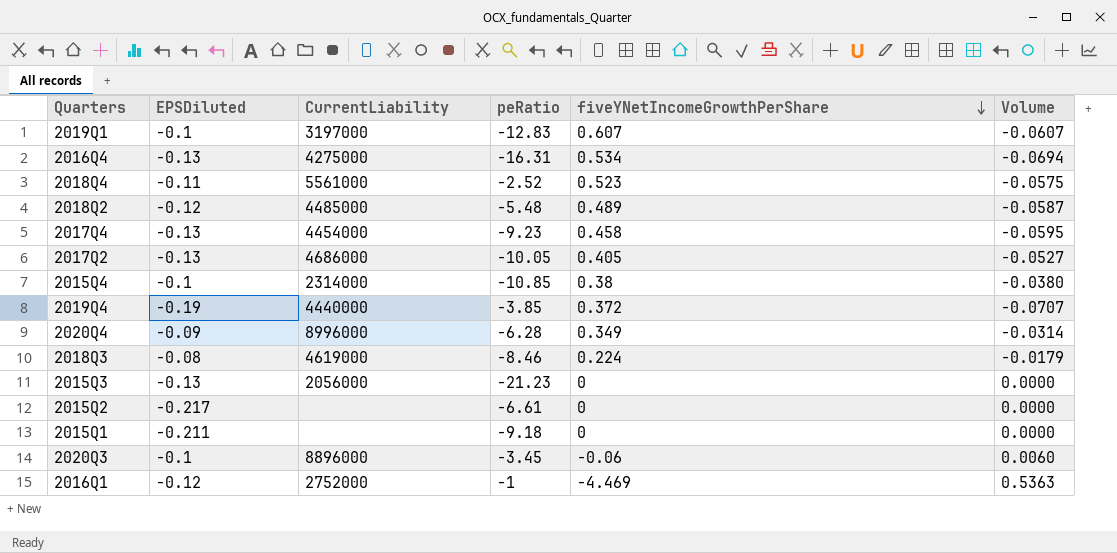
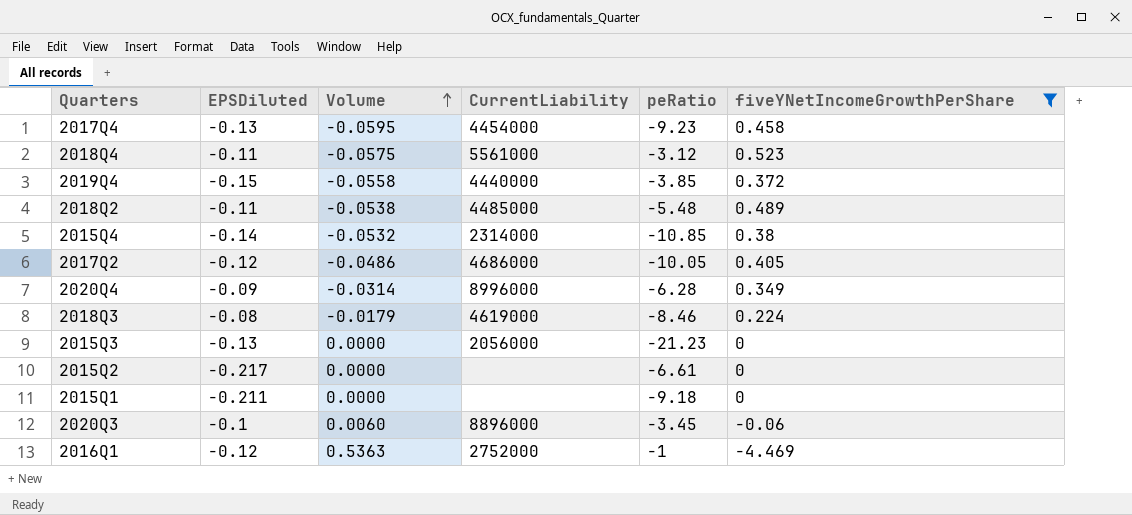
filter: none -> fiveYNetIncomeGrowthPerShare <= 0.523
row order: fiveYNetIncomeGrowthPerShare descending -> Volume ascending
column Volume | position: 6 -> 3
2018Q4 | peRatio: -2.52 -> -3.12
2019Q4 | EPSDiluted: -0.19 -> -0.15
2019Q4 | Volume: -0.0707 -> -0.0558
2018Q2 | EPSDiluted: -0.12 -> -0.11
2018Q2 | Volume: -0.0587 -> -0.0538
2015Q4 | EPSDiluted: -0.1 -> -0.14
2015Q4 | Volume: -0.0380 -> -0.0532
2017Q2 | EPSDiluted: -0.13 -> -0.12
2017Q2 | Volume: -0.0527 -> -0.0486

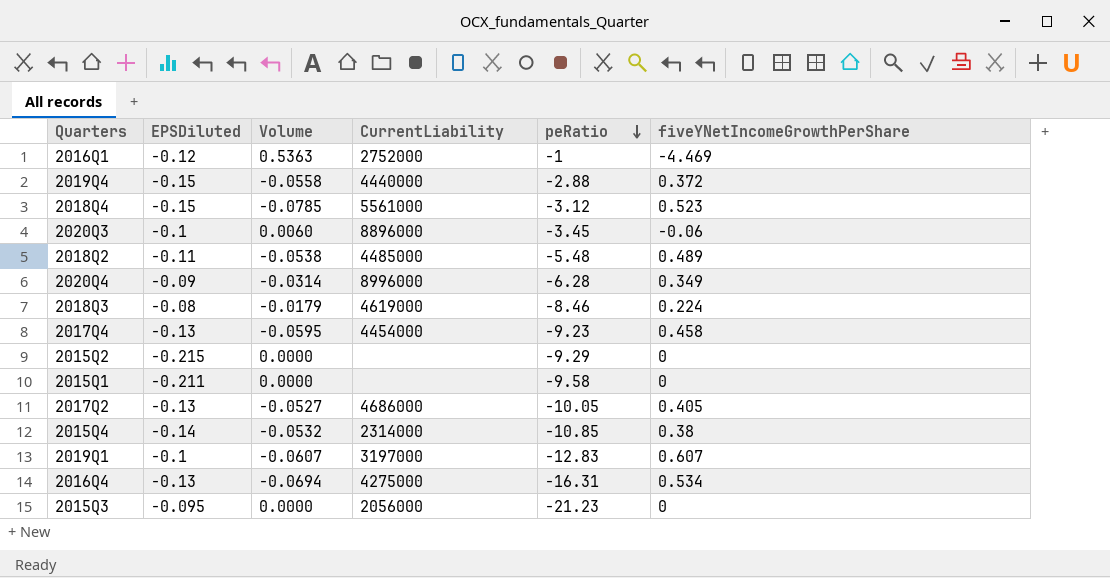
filter: fiveYNetIncomeGrowthPerShare <= 0.523 -> none
row order: Volume ascending -> peRatio descending
2019Q4 | peRatio: -3.85 -> -2.88
2018Q4 | EPSDiluted: -0.11 -> -0.15
2018Q4 | Volume: -0.0575 -> -0.0785
2015Q2 | EPSDiluted: -0.217 -> -0.215
2015Q2 | peRatio: -6.61 -> -9.29
2015Q1 | peRatio: -9.18 -> -9.58
2017Q2 | EPSDiluted: -0.12 -> -0.13
2017Q2 | Volume: -0.0486 -> -0.0527
2015Q3 | EPSDiluted: -0.13 -> -0.095

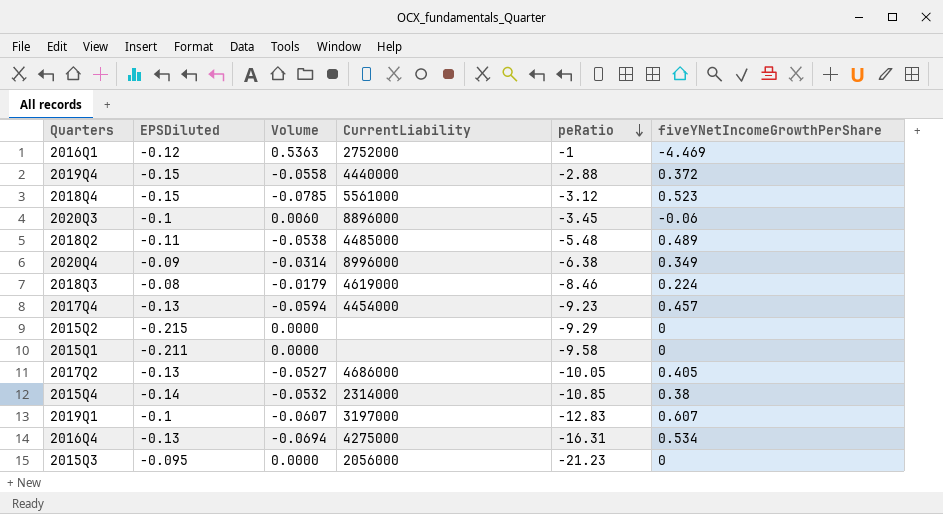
2020Q4 | peRatio: -6.28 -> -6.38
2017Q4 | Volume: -0.0595 -> -0.0594
2017Q4 | fiveYNetIncomeGrowthPerShare: 0.458 -> 0.457

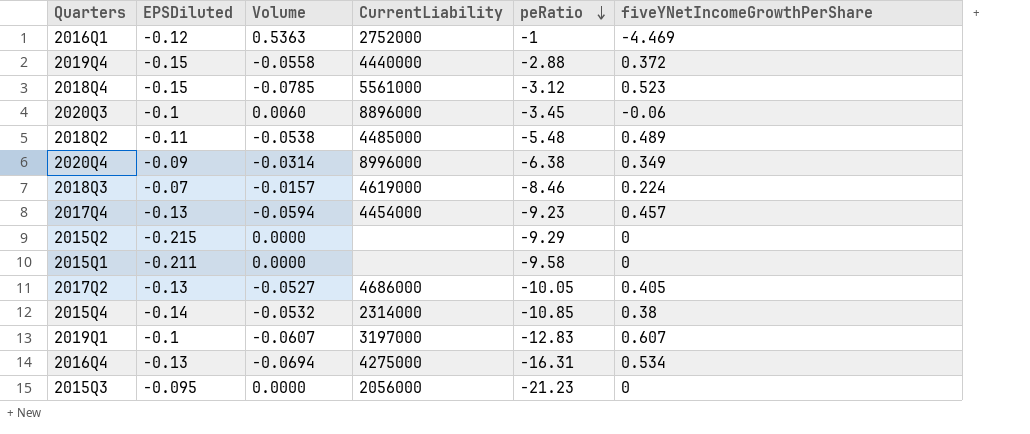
2018Q3 | EPSDiluted: -0.08 -> -0.07
2018Q3 | Volume: -0.0179 -> -0.0157

